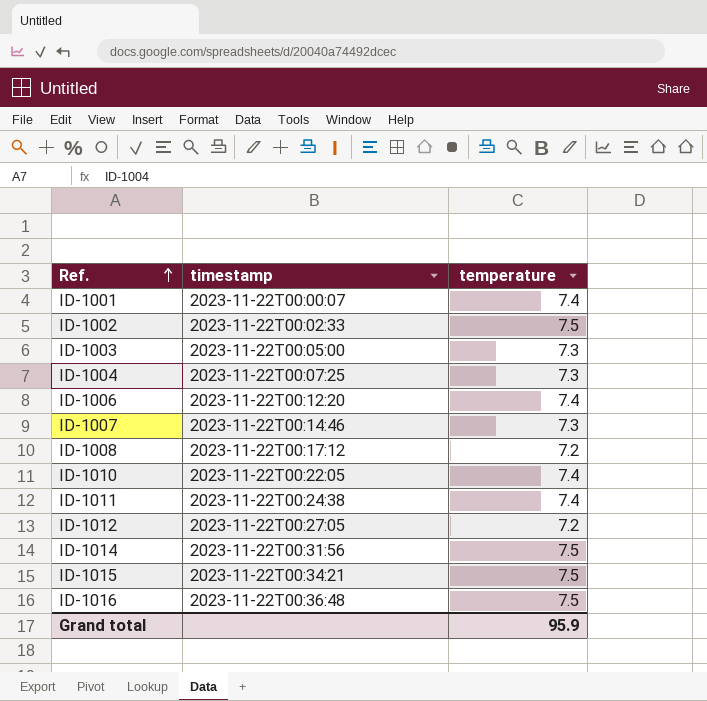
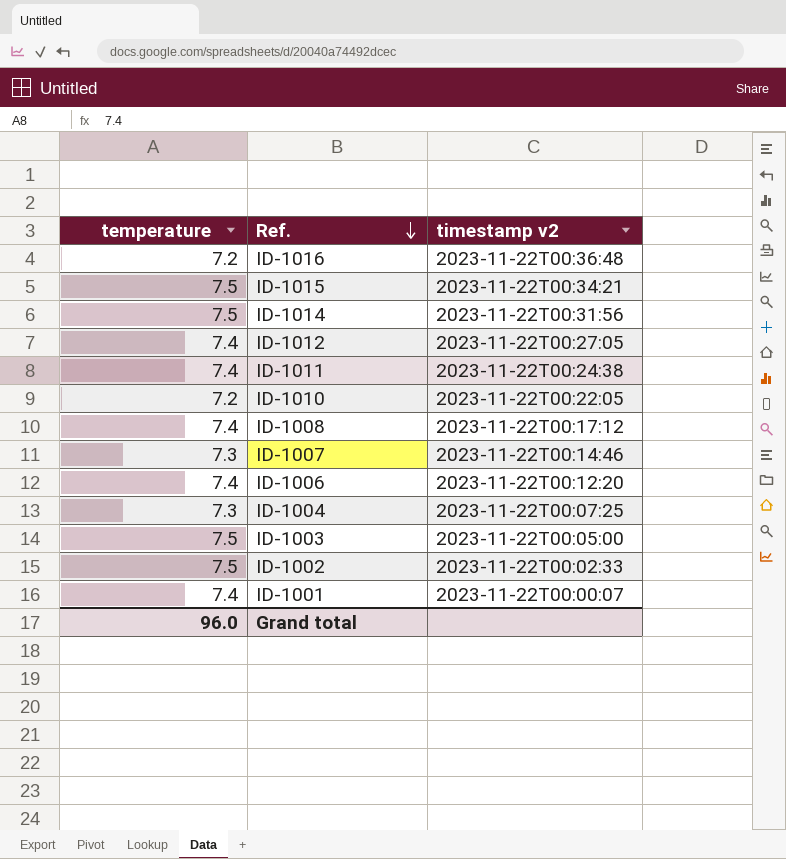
row order: Ref. ascending -> Ref. descending
column temperature | position: 3 -> 1
column name: timestamp -> timestamp v2
ID-1016 | temperature: 7.5 -> 7.2
ID-1012 | temperature: 7.2 -> 7.4
ID-1010 | temperature: 7.4 -> 7.2
ID-1008 | temperature: 7.2 -> 7.4
ID-1003 | temperature: 7.3 -> 7.5
Grand total | temperature: 95.9 -> 96.0

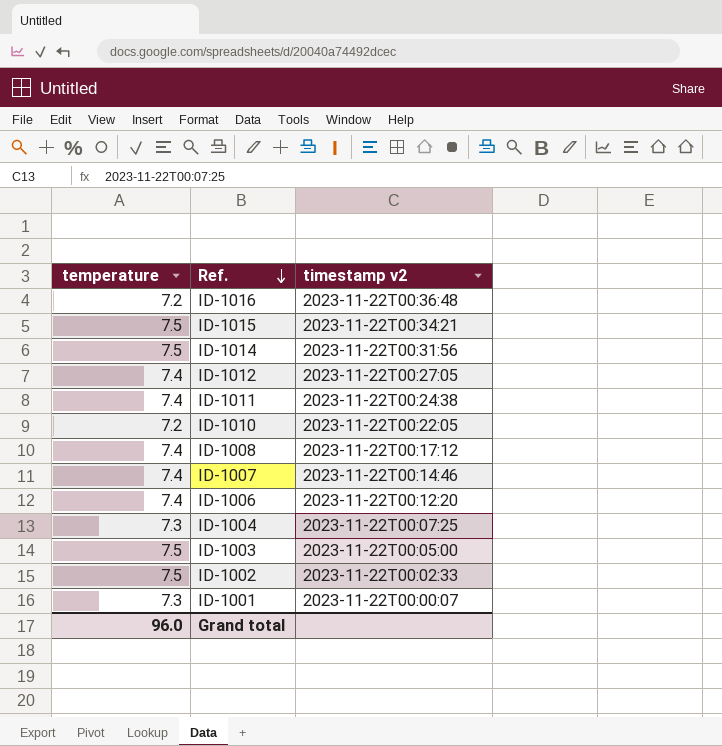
ID-1007 | temperature: 7.3 -> 7.4
ID-1001 | temperature: 7.4 -> 7.3

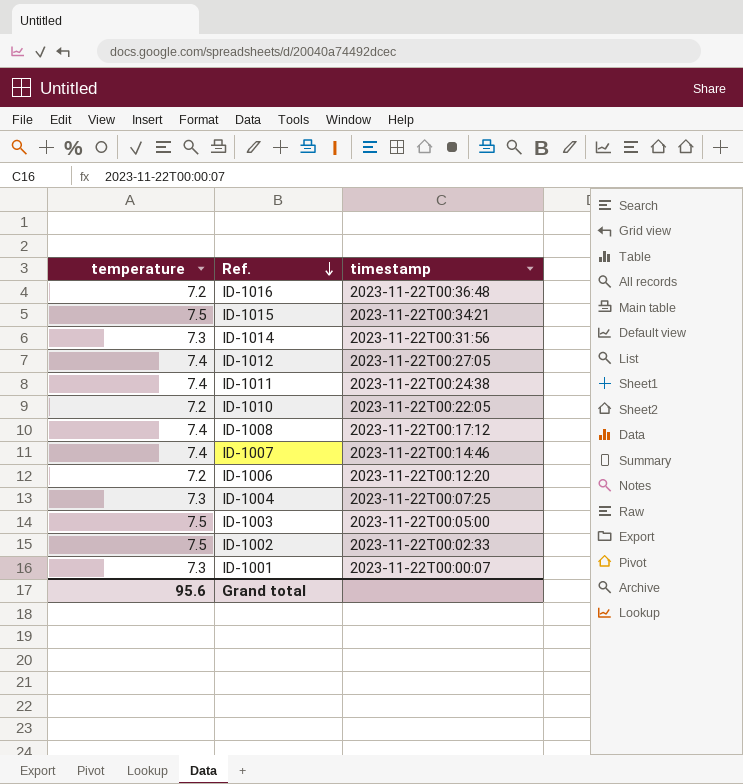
column name: timestamp v2 -> timestamp
ID-1014 | temperature: 7.5 -> 7.3
ID-1006 | temperature: 7.4 -> 7.2
Grand total | temperature: 96.0 -> 95.6

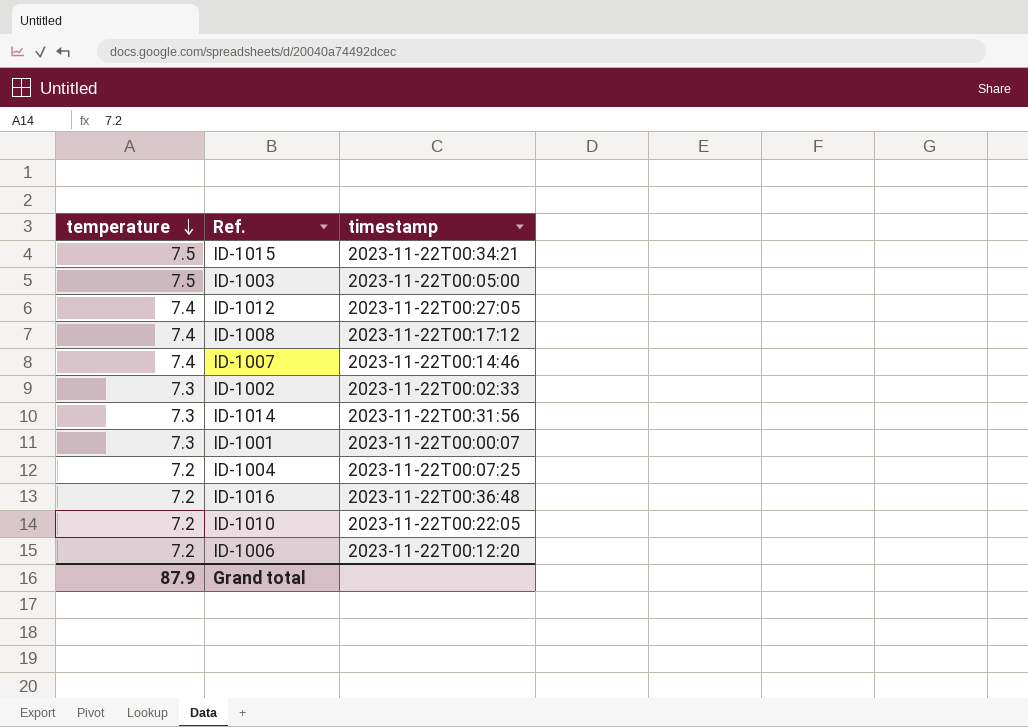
row order: Ref. descending -> temperature descending
row ID-1011: 7.4 | 2023-11-22T00:24:38 -> none
ID-1002 | temperature: 7.5 -> 7.3
ID-1004 | temperature: 7.3 -> 7.2
Grand total | temperature: 95.6 -> 87.9

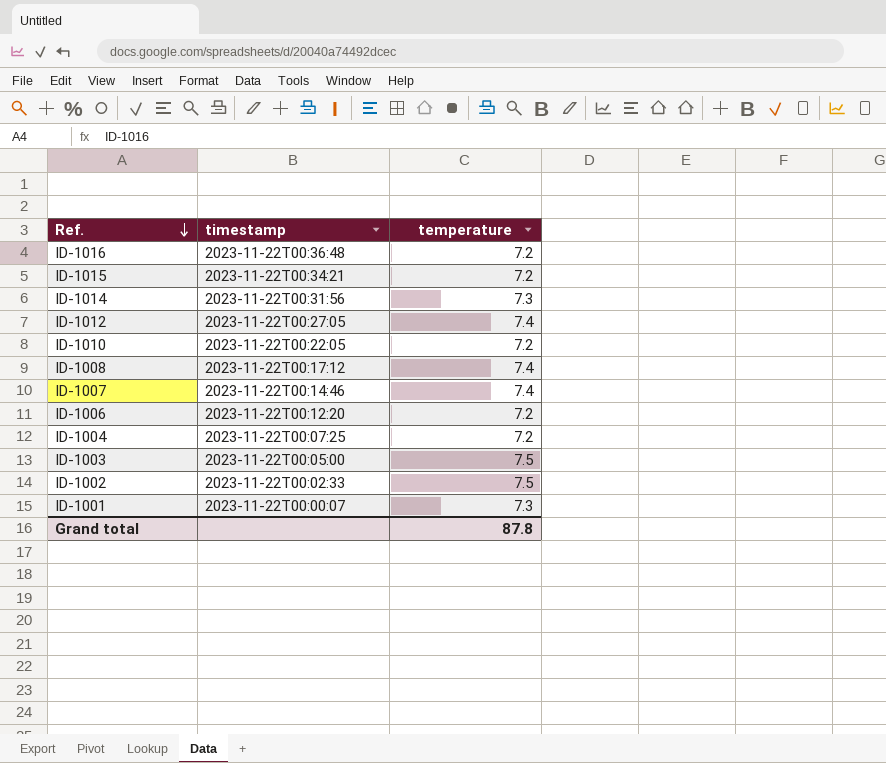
row order: temperature descending -> Ref. descending
column temperature | position: 1 -> 3
ID-1015 | temperature: 7.5 -> 7.2
ID-1002 | temperature: 7.3 -> 7.5
Grand total | temperature: 87.9 -> 87.8

